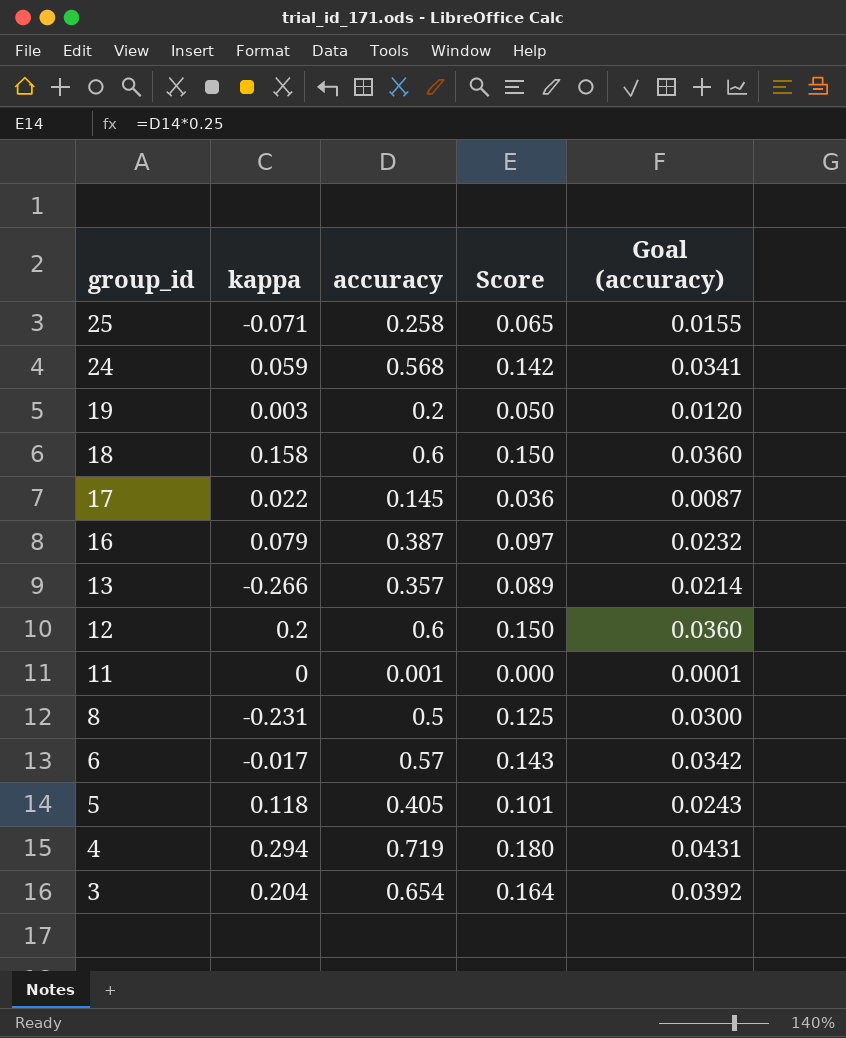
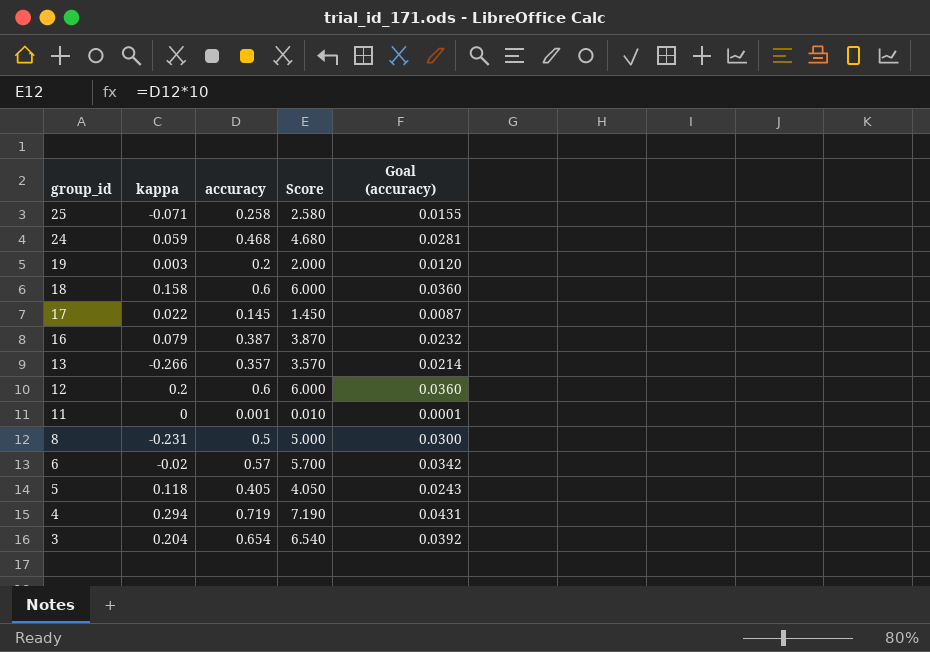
column Score | formula: [accuracy] * 0.25 -> [accuracy] * 10
24 | accuracy: 0.568 -> 0.468
24 | Goal (accuracy): 0.0341 -> 0.0281
6 | kappa: -0.017 -> -0.02

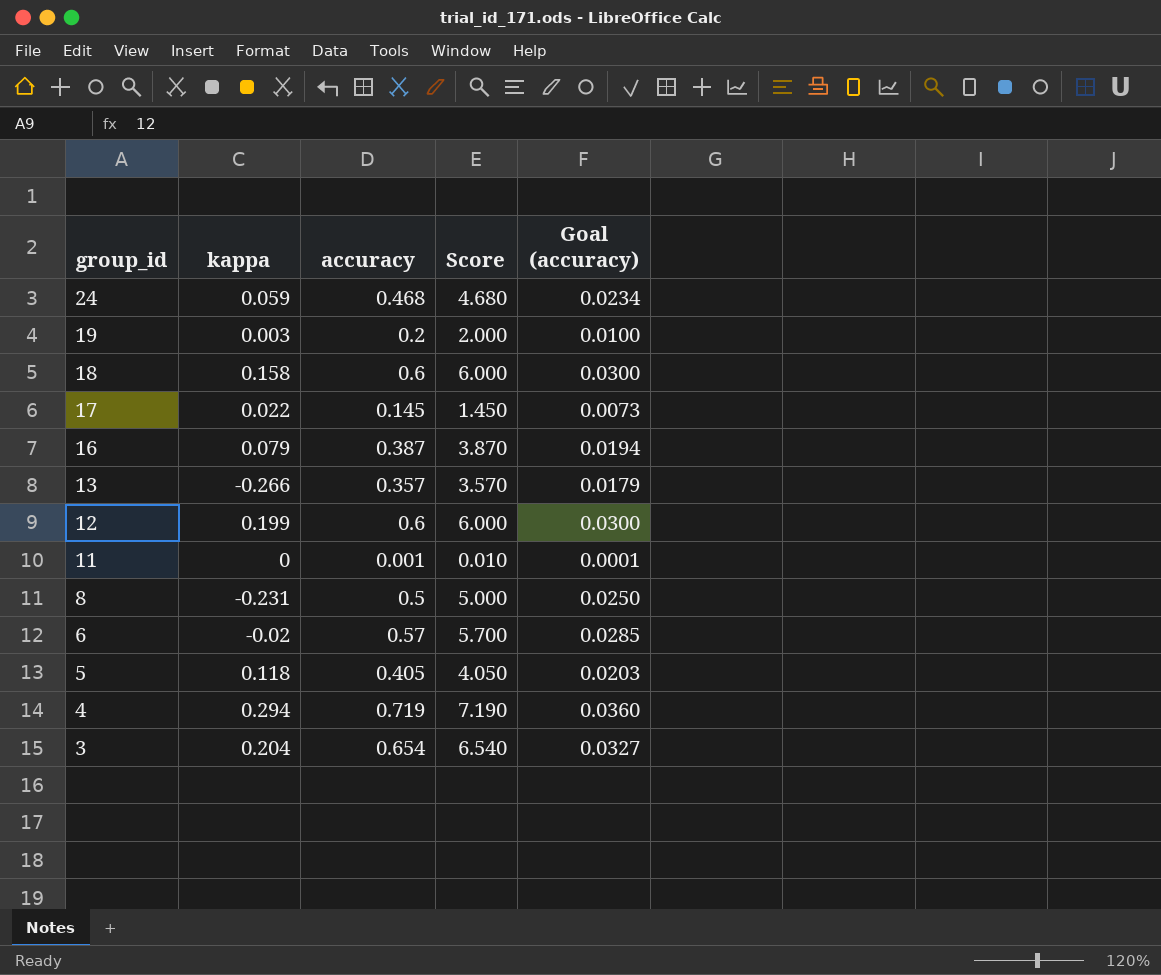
column Goal (accuracy) | formula: [accuracy] * 0.06 -> [accuracy] * 0.05
row 25: -0.071 | 0.258 | 2.580 | 0.0155 -> none
12 | kappa: 0.2 -> 0.199

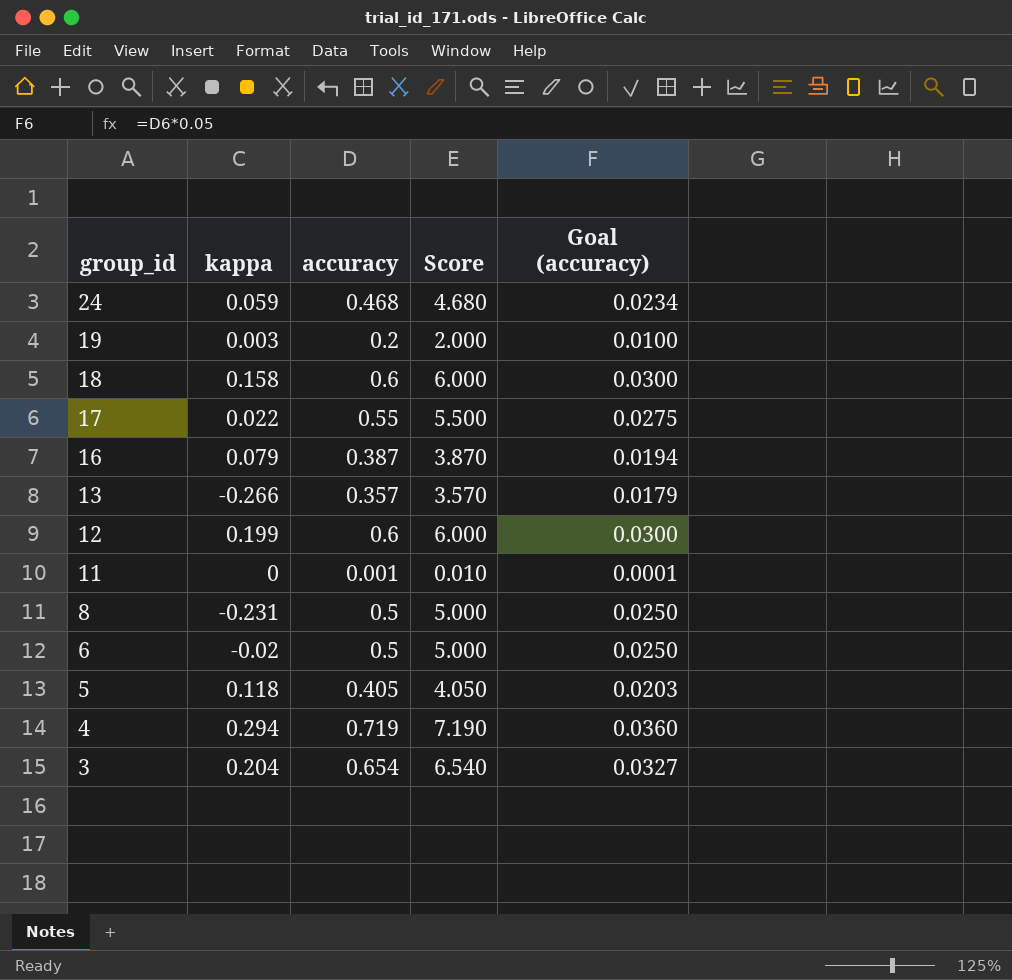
17 | accuracy: 0.145 -> 0.55
17 | Score: 1.450 -> 5.500
17 | Goal (accuracy): 0.0073 -> 0.0275
6 | accuracy: 0.57 -> 0.5
6 | Score: 5.700 -> 5.000
6 | Goal (accuracy): 0.0285 -> 0.0250

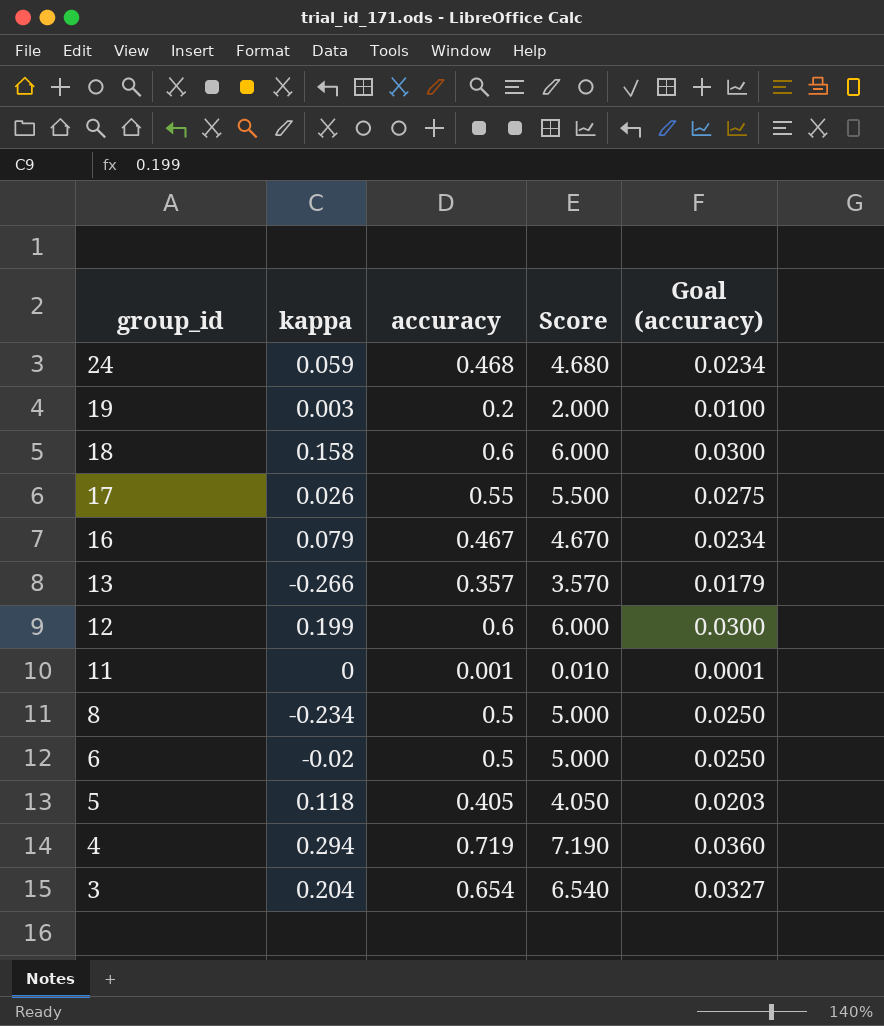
17 | kappa: 0.022 -> 0.026
16 | accuracy: 0.387 -> 0.467
16 | Score: 3.870 -> 4.670
16 | Goal (accuracy): 0.0194 -> 0.0234
8 | kappa: -0.231 -> -0.234

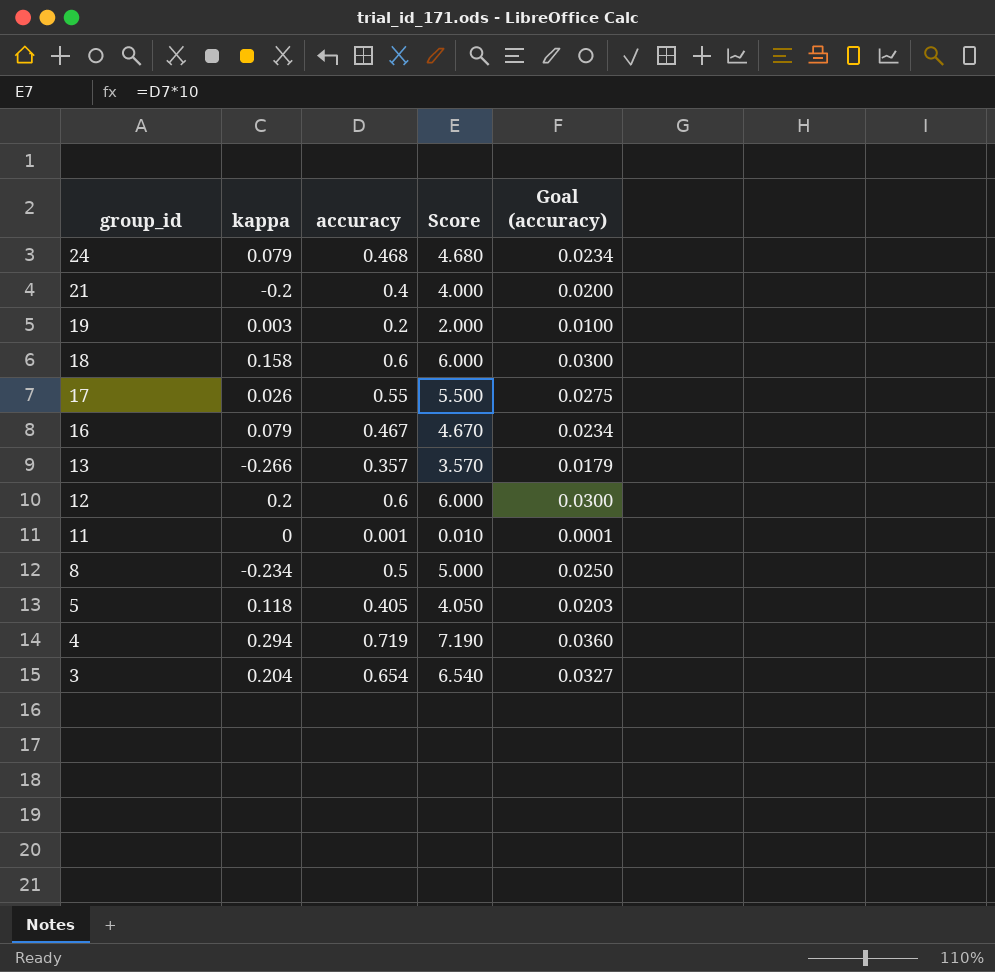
row 6: -0.02 | 0.5 | 5.000 | 0.0250 -> none
24 | kappa: 0.059 -> 0.079
row 21: none -> -0.2 | 0.4 | 4.000 | 0.0200
12 | kappa: 0.199 -> 0.2

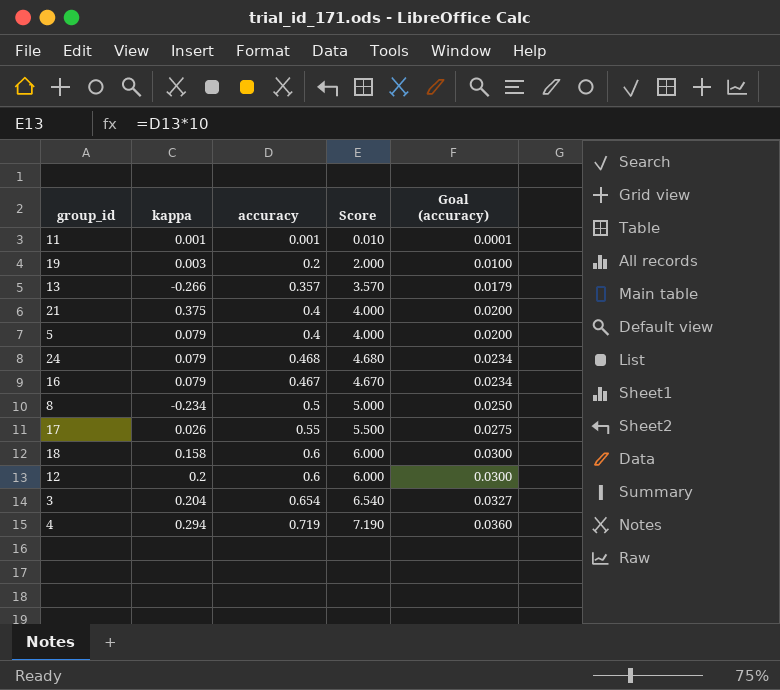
row order: group_id descending -> Goal (accuracy) ascending
11 | kappa: 0 -> 0.001
21 | kappa: -0.2 -> 0.375
5 | kappa: 0.118 -> 0.079
5 | accuracy: 0.405 -> 0.4
5 | Score: 4.050 -> 4.000
5 | Goal (accuracy): 0.0203 -> 0.0200

